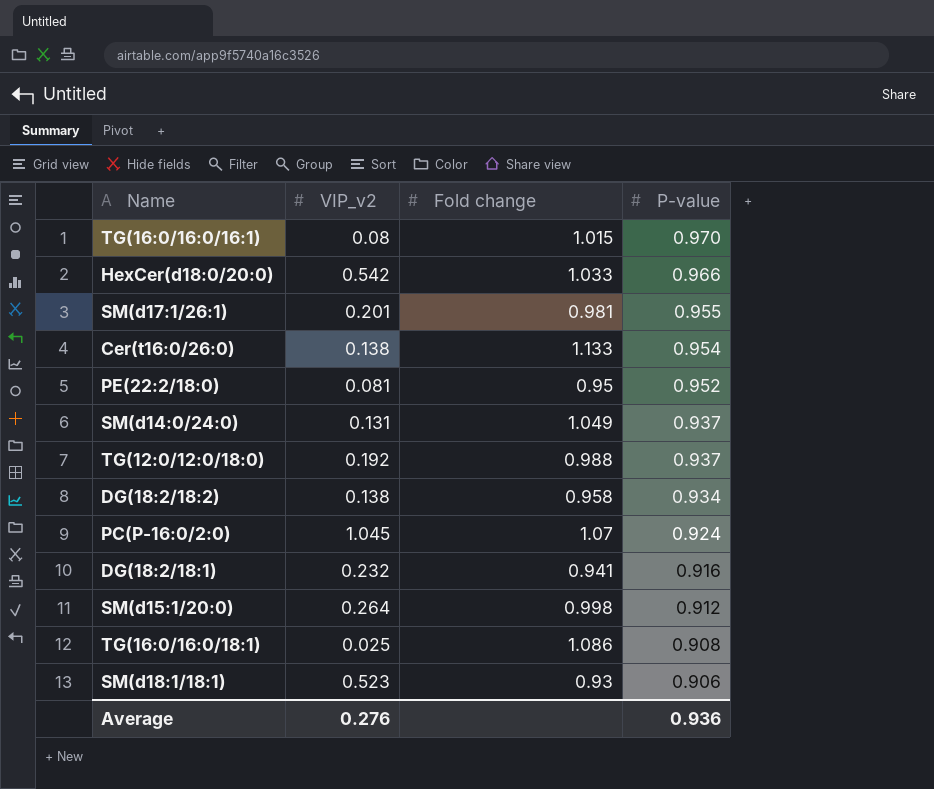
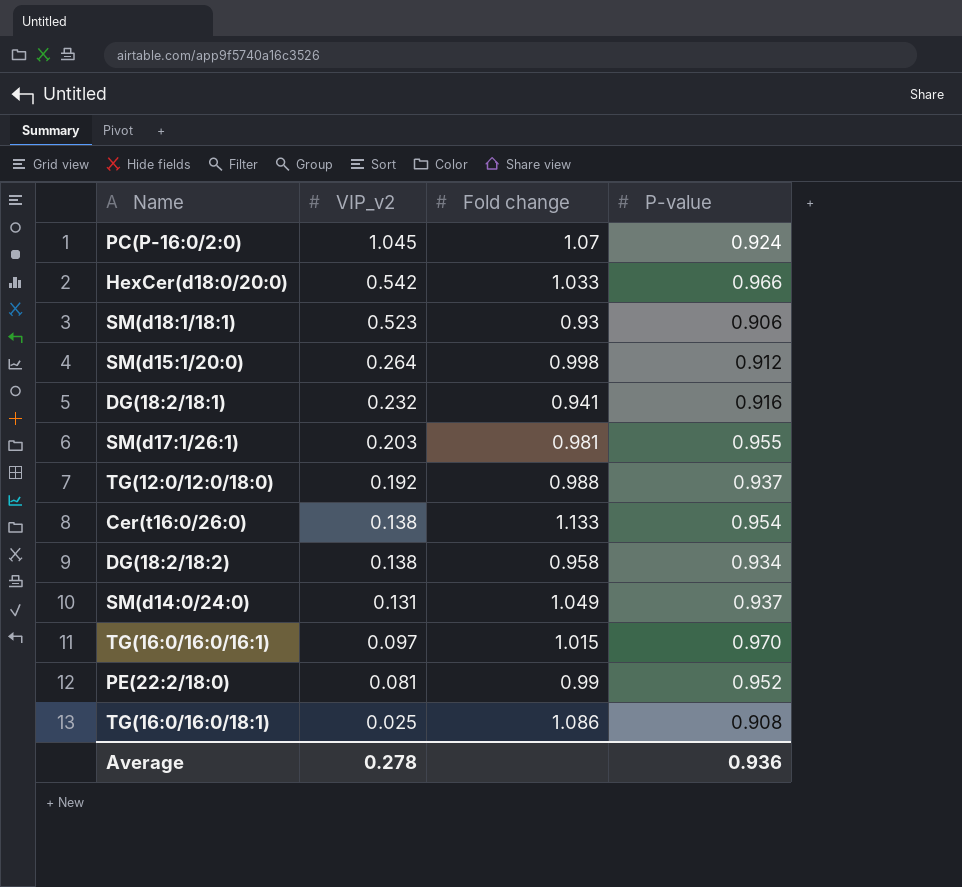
row order: P-value descending -> VIP_v2 descending
SM(d17:1/26:1) | VIP_v2: 0.201 -> 0.203
TG(16:0/16:0/16:1) | VIP_v2: 0.08 -> 0.097
PE(22:2/18:0) | Fold change: 0.95 -> 0.99
Average | VIP_v2: 0.276 -> 0.278

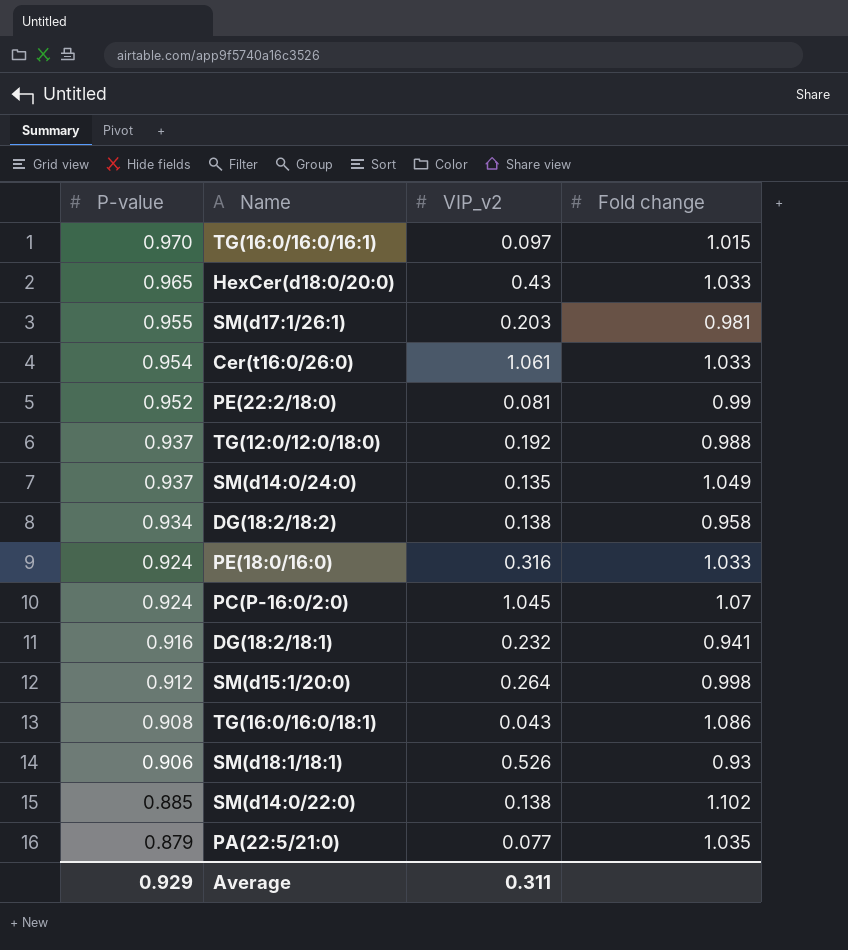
row order: VIP_v2 descending -> P-value descending
column P-value | position: 4 -> 1
HexCer(d18:0/20:0) | P-value: 0.966 -> 0.965
HexCer(d18:0/20:0) | VIP_v2: 0.542 -> 0.43
Cer(t16:0/26:0) | VIP_v2: 0.138 -> 1.061
Cer(t16:0/26:0) | Fold change: 1.133 -> 1.033
SM(d14:0/24:0) | VIP_v2: 0.131 -> 0.135
row PE(18:0/16:0): none -> 0.924 | 0.316 | 1.033
TG(16:0/16:0/18:1) | VIP_v2: 0.025 -> 0.043
SM(d18:1/18:1) | VIP_v2: 0.523 -> 0.526
row SM(d14:0/22:0): none -> 0.885 | 0.138 | 1.102
row PA(22:5/21:0): none -> 0.879 | 0.077 | 1.035
Average | P-value: 0.936 -> 0.929
Average | VIP_v2: 0.278 -> 0.311

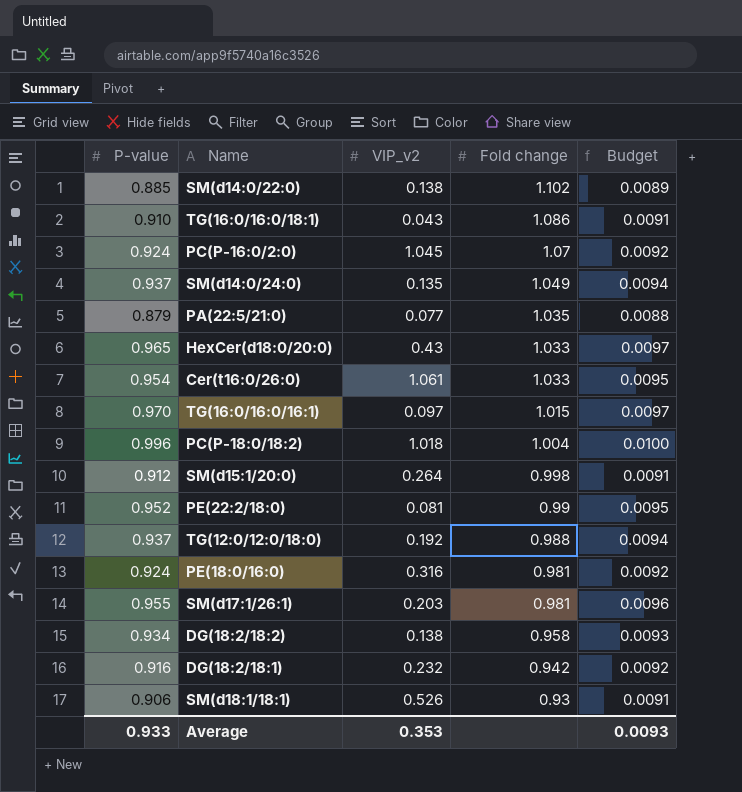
row order: P-value descending -> Fold change descending
column Budget | formula: none -> [P-value] * 0.01
TG(16:0/16:0/18:1) | P-value: 0.908 -> 0.910
row PC(P-18:0/18:2): none -> 0.996 | 1.018 | 1.004 | 0.0100
PE(18:0/16:0) | Fold change: 1.033 -> 0.981
DG(18:2/18:1) | Fold change: 0.941 -> 0.942
Average | P-value: 0.929 -> 0.933
Average | VIP_v2: 0.311 -> 0.353

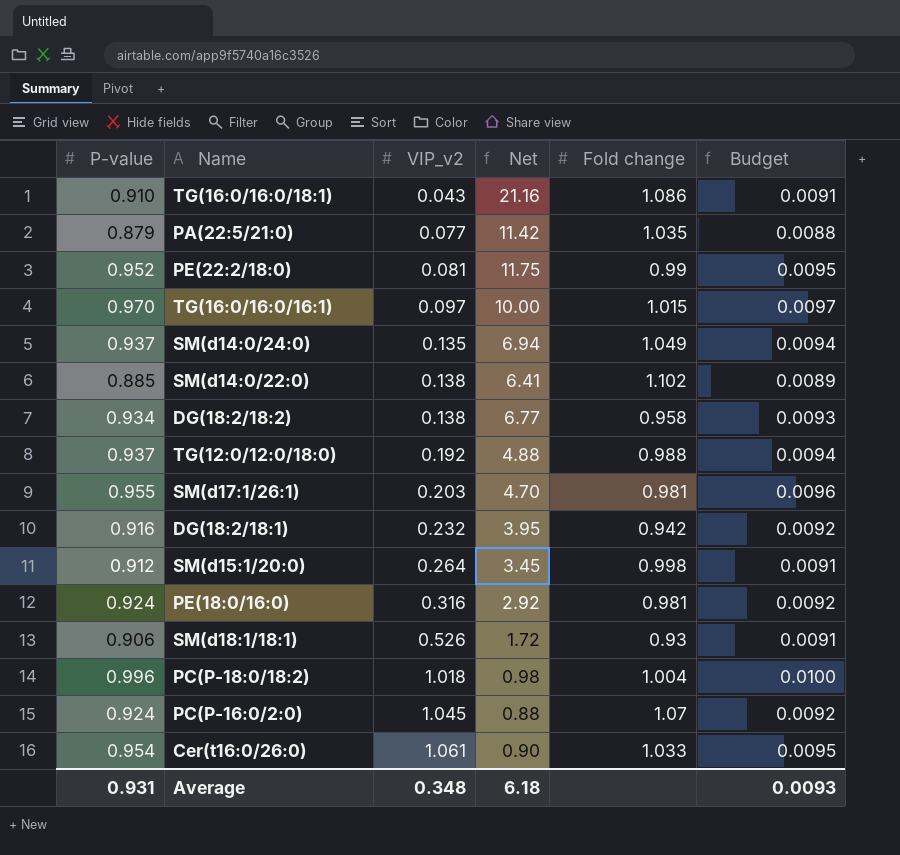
row order: Fold change descending -> VIP_v2 ascending
column Net | formula: none -> [P-value] / [VIP_v2]
row HexCer(d18:0/20:0): 0.965 | 0.43 | 1.033 | 0.0097 -> none
Average | P-value: 0.933 -> 0.931
Average | VIP_v2: 0.353 -> 0.348

